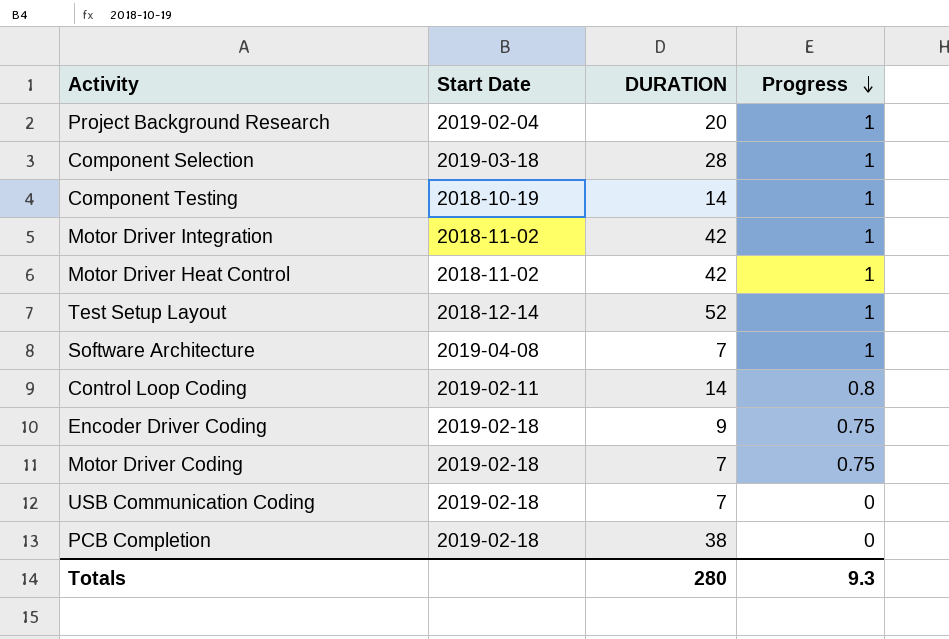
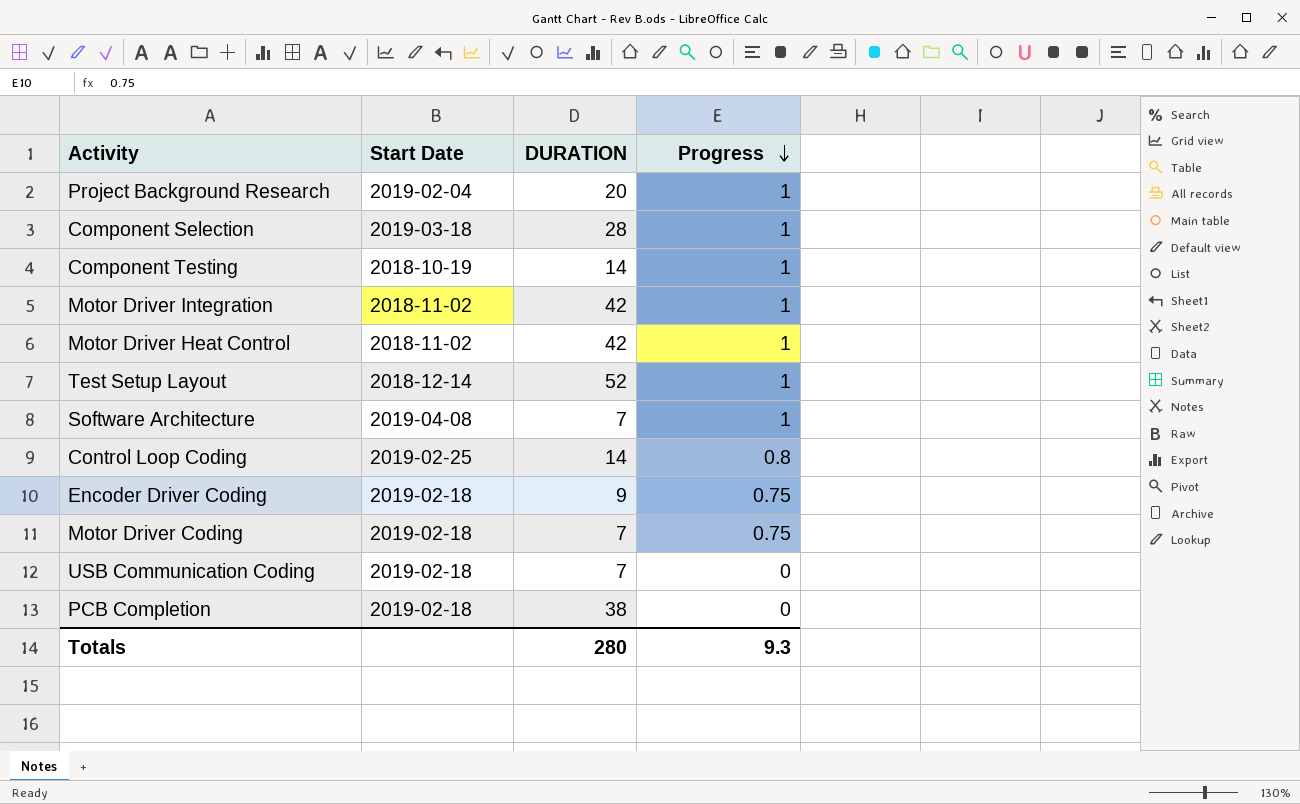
Control Loop Coding | Start Date: 2019-02-11 -> 2019-02-25

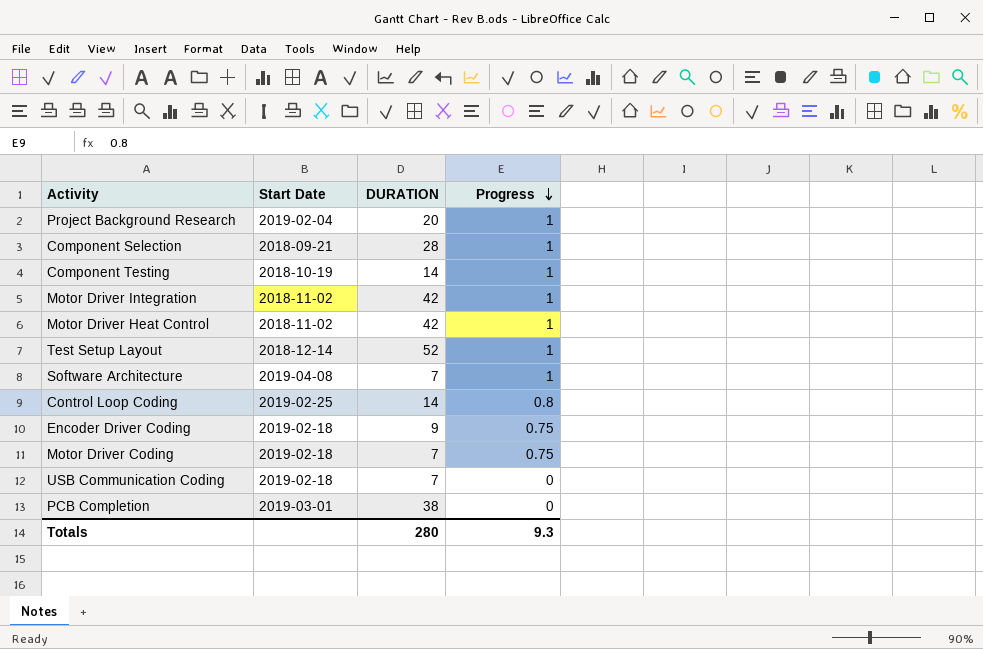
Component Selection | Start Date: 2019-03-18 -> 2018-09-21
PCB Completion | Start Date: 2019-02-18 -> 2019-03-01

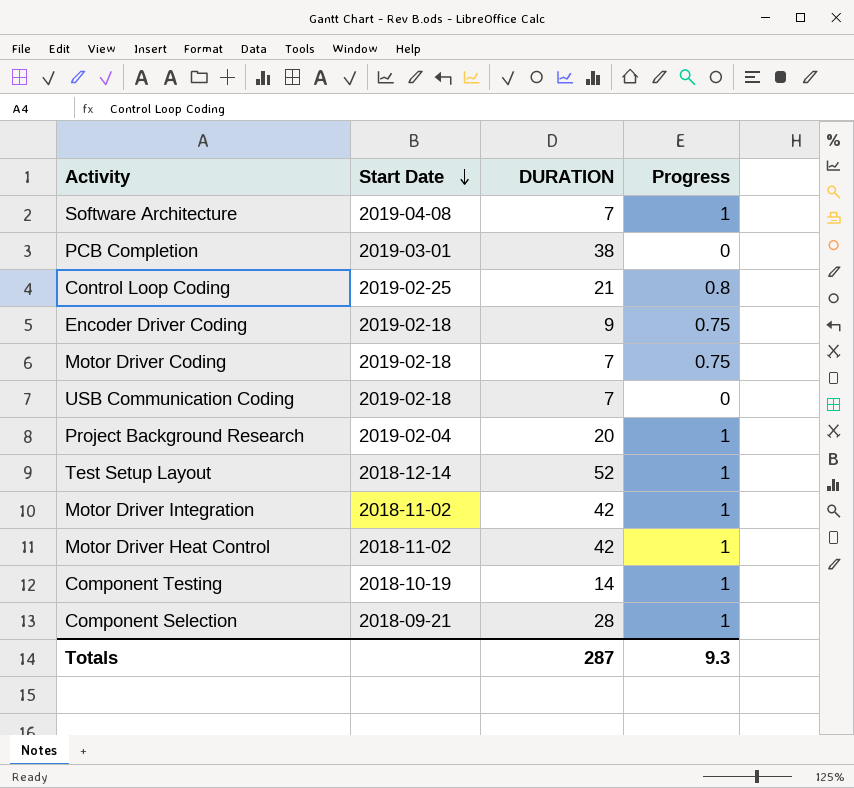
row order: Progress descending -> Start Date descending
Control Loop Coding | DURATION: 14 -> 21
Totals | DURATION: 280 -> 287

